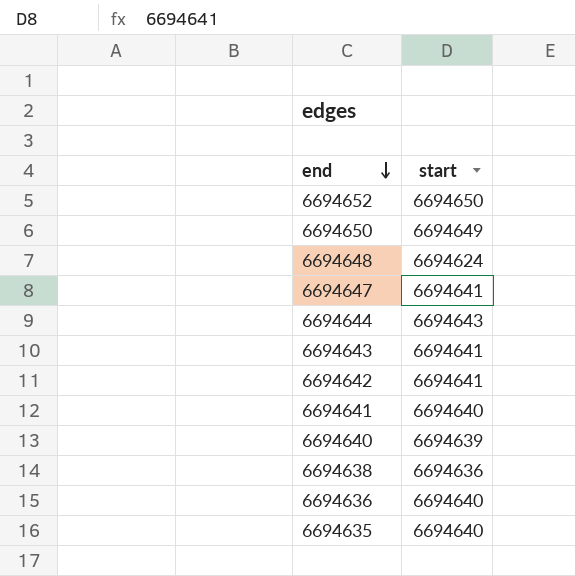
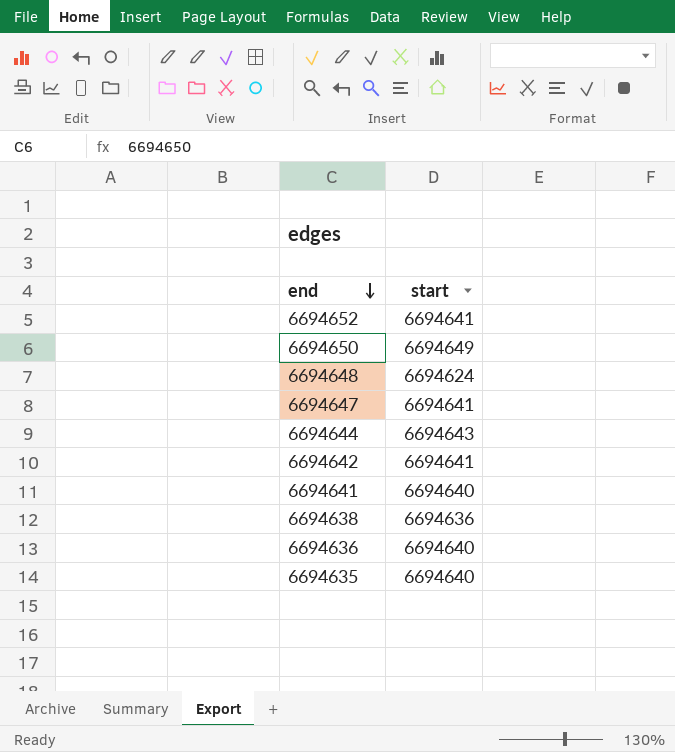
row 6694643: 6694641 -> none
row 6694640: 6694639 -> none
6694652 | start: 6694650 -> 6694641

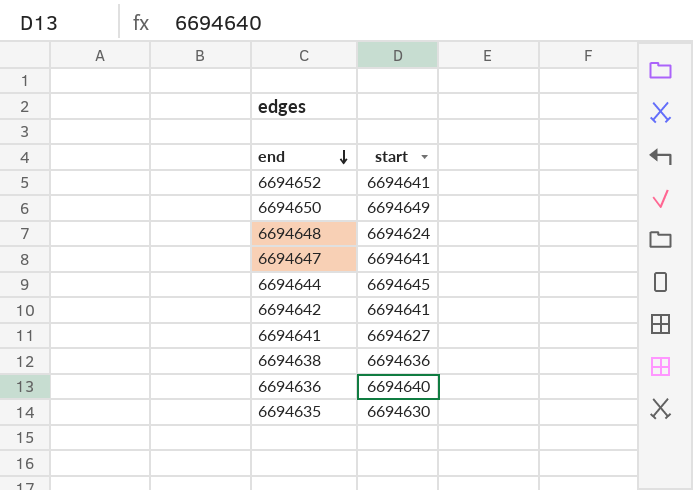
6694644 | start: 6694643 -> 6694645
6694641 | start: 6694640 -> 6694627
6694635 | start: 6694640 -> 6694630

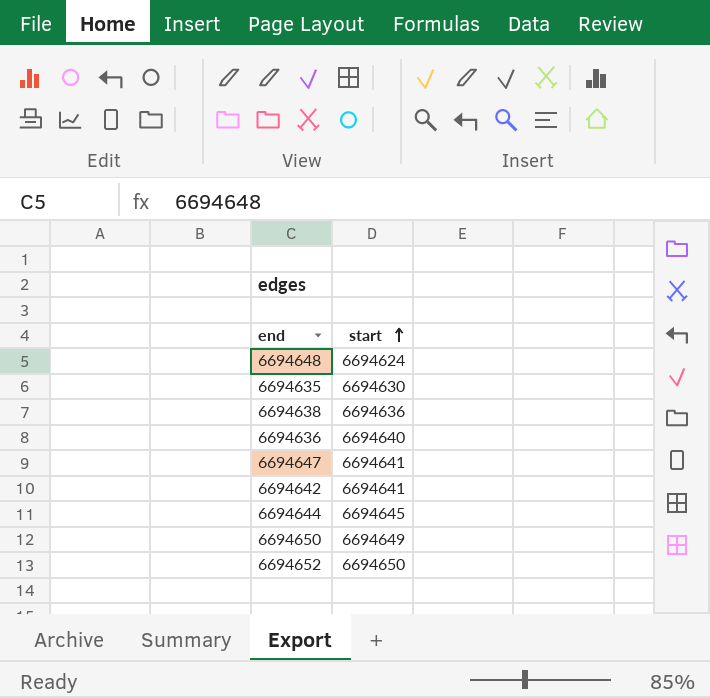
row order: end descending -> start ascending
row 6694641: 6694627 -> none
6694652 | start: 6694641 -> 6694650

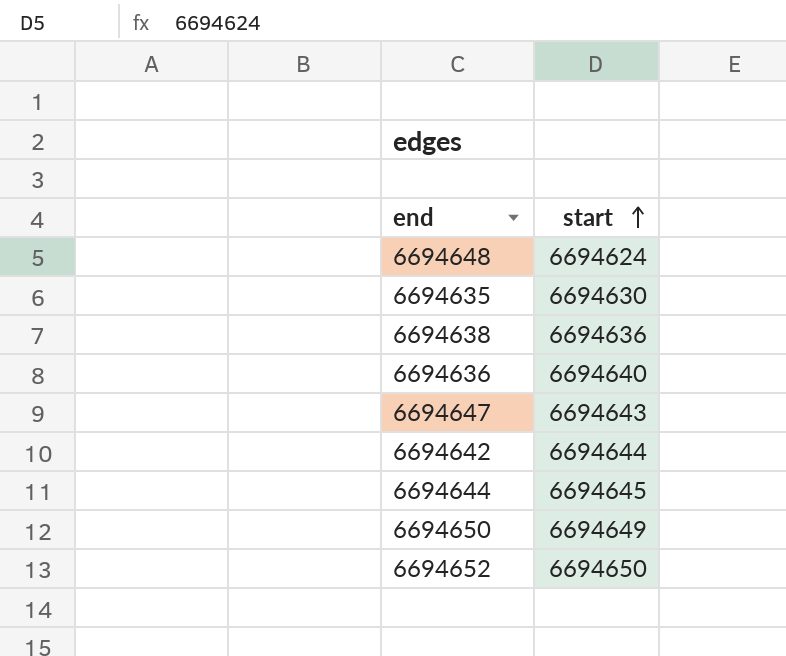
6694647 | start: 6694641 -> 6694643
6694642 | start: 6694641 -> 6694644

